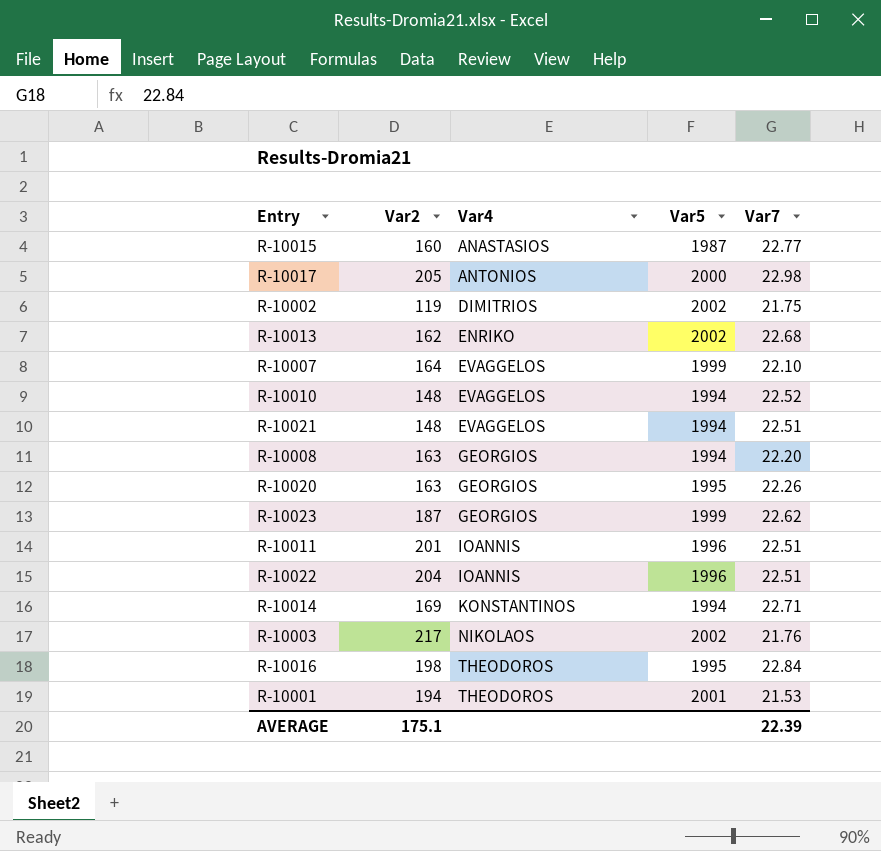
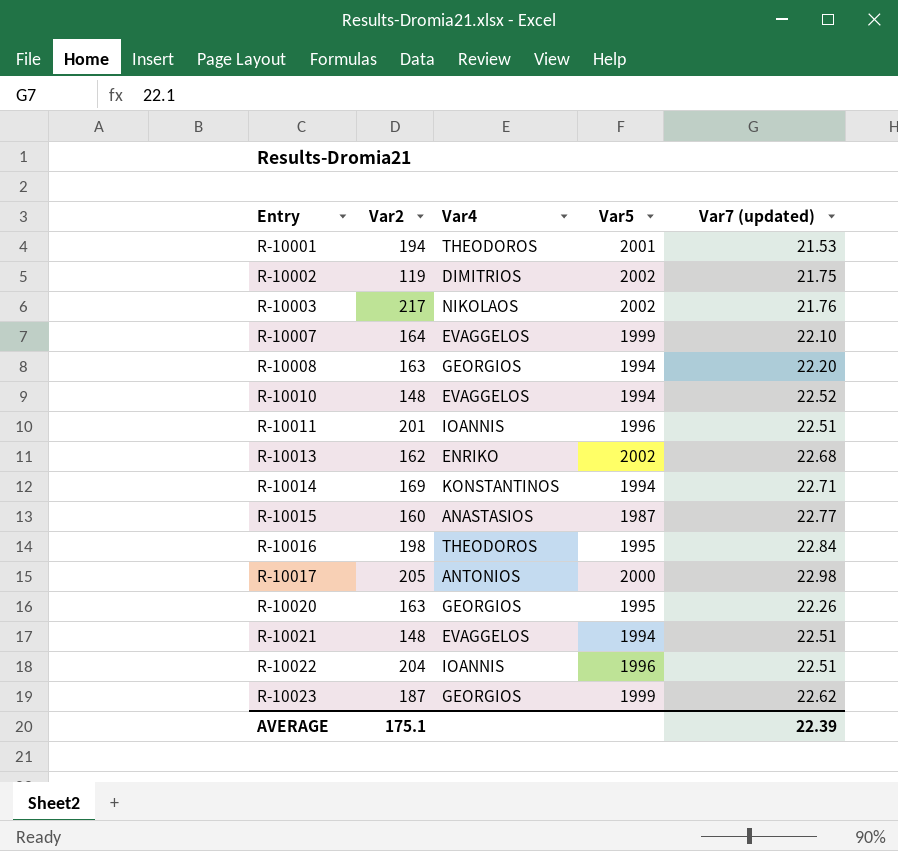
row order: Var4 ascending -> Entry ascending
column name: Var7 -> Var7 (updated)

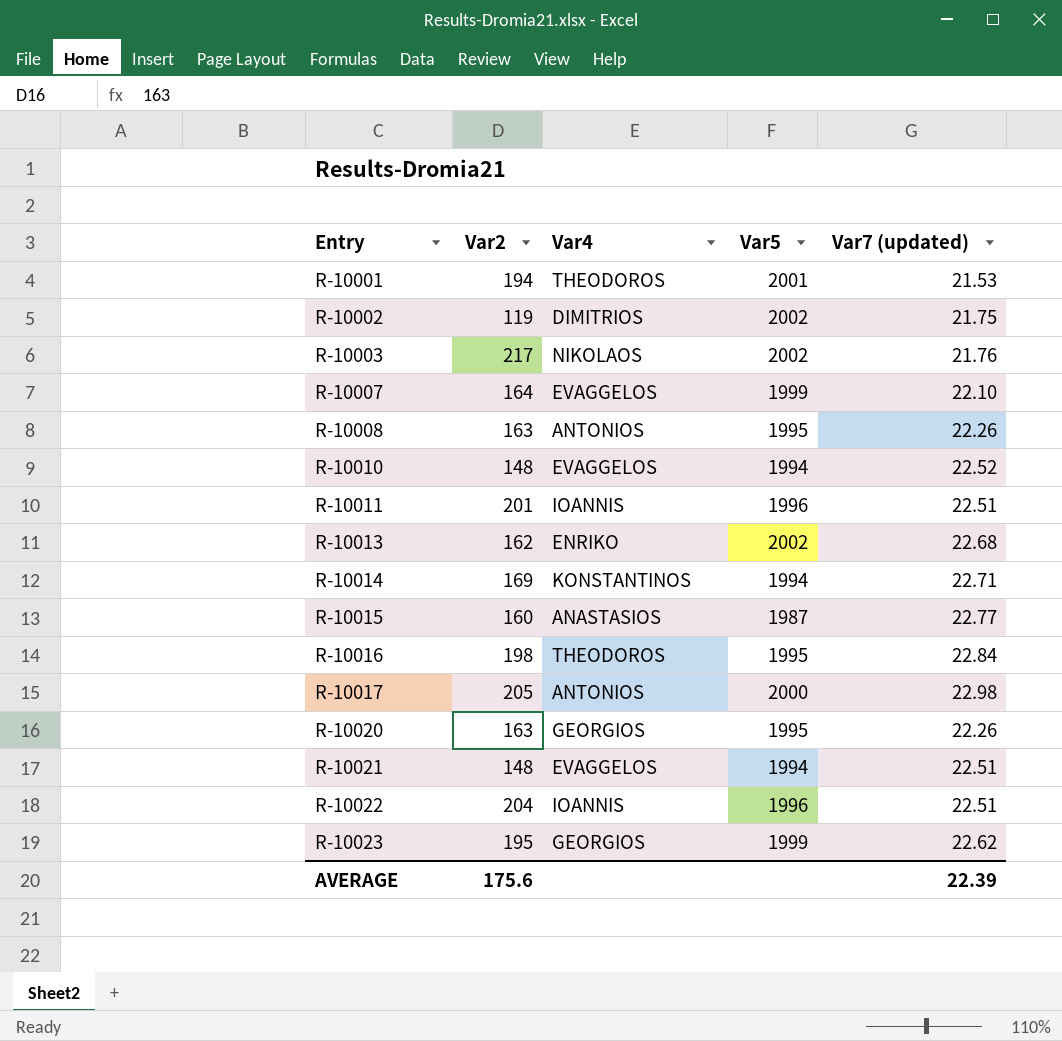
R-10008 | Var4: GEORGIOS -> ANTONIOS
R-10008 | Var5: 1994 -> 1995
R-10008 | Var7 (updated): 22.20 -> 22.26
R-10023 | Var2: 187 -> 195
AVERAGE | Var2: 175.1 -> 175.6

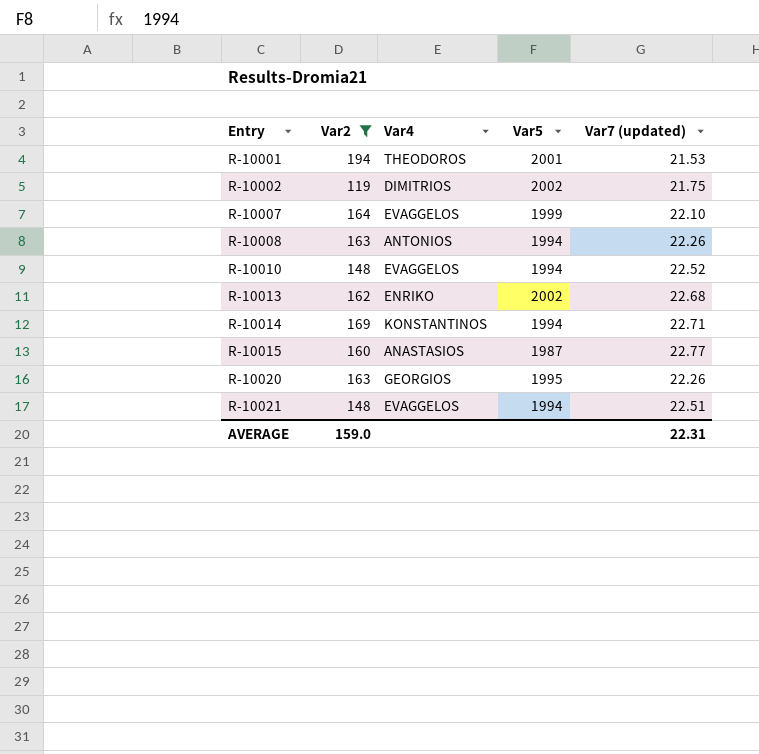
filter: none -> Var2 <= 194
R-10008 | Var5: 1995 -> 1994
AVERAGE | Var2: 175.6 -> 159.0
AVERAGE | Var7 (updated): 22.39 -> 22.31

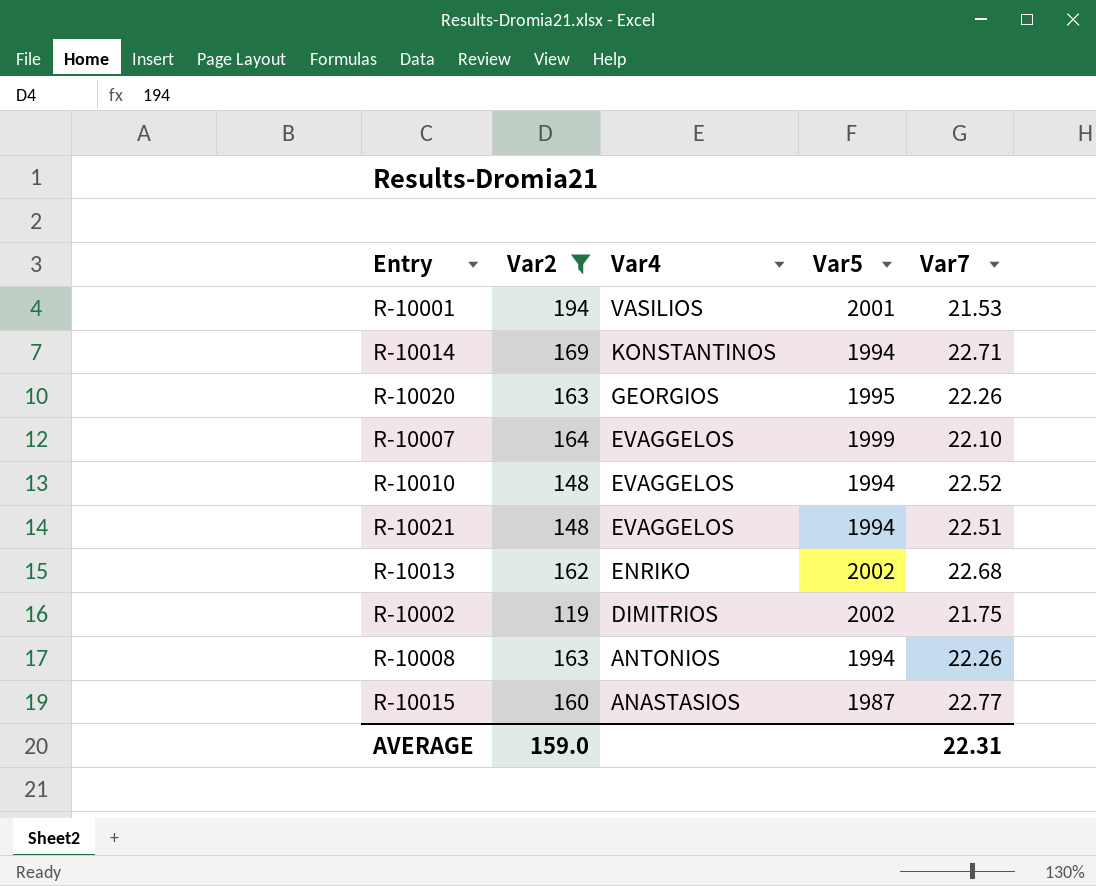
row order: Entry ascending -> Var4 descending
column name: Var7 (updated) -> Var7
R-10001 | Var4: THEODOROS -> VASILIOS

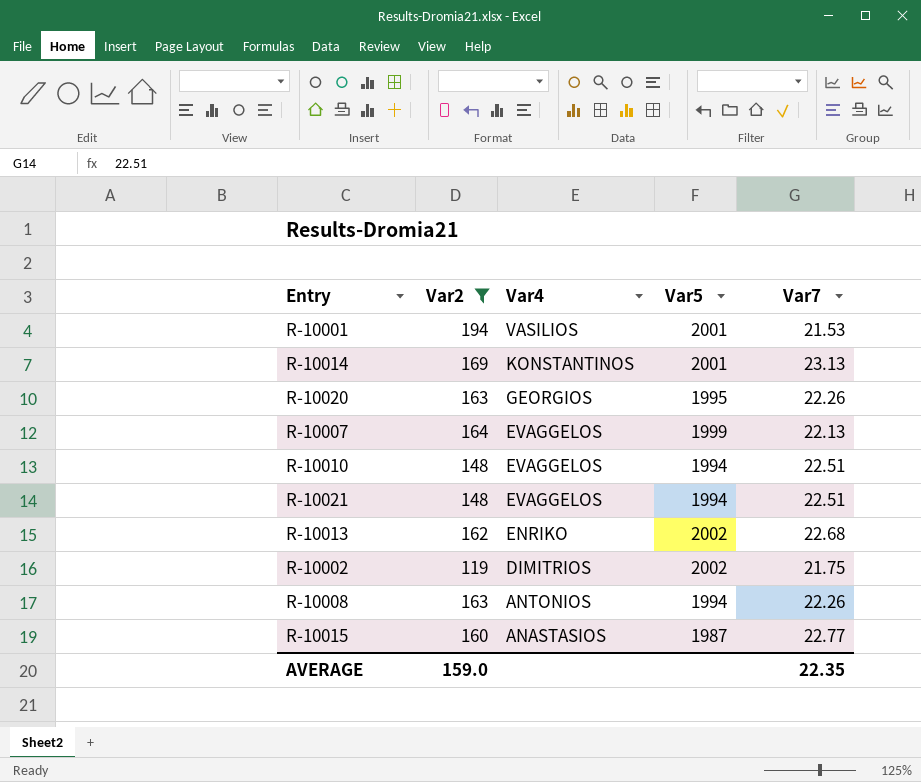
R-10014 | Var5: 1994 -> 2001
R-10014 | Var7: 22.71 -> 23.13
R-10007 | Var7: 22.10 -> 22.13
R-10010 | Var7: 22.52 -> 22.51
AVERAGE | Var7: 22.31 -> 22.35

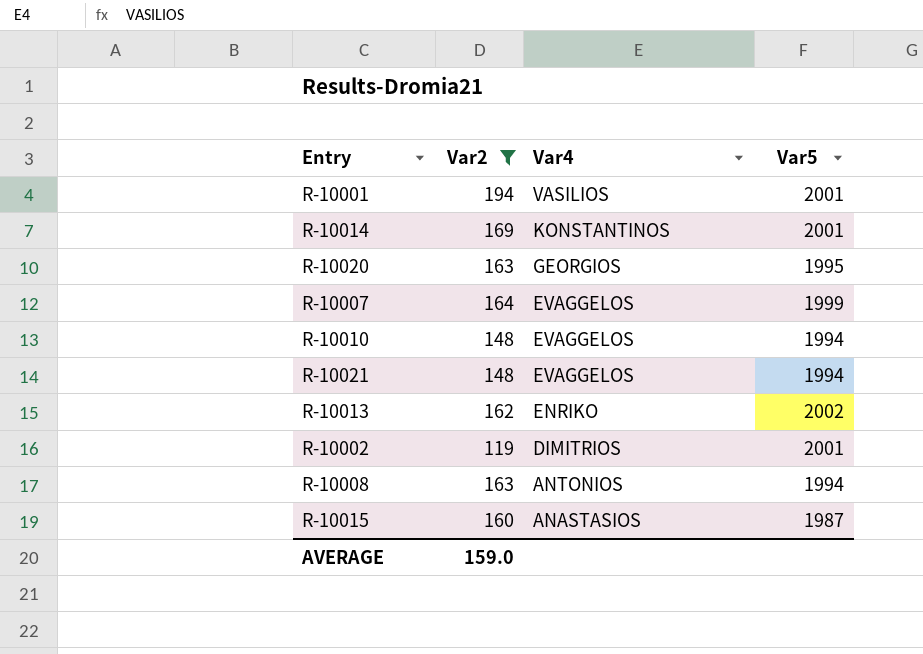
column Var7 | position: 5 -> none
R-10002 | Var5: 2002 -> 2001

